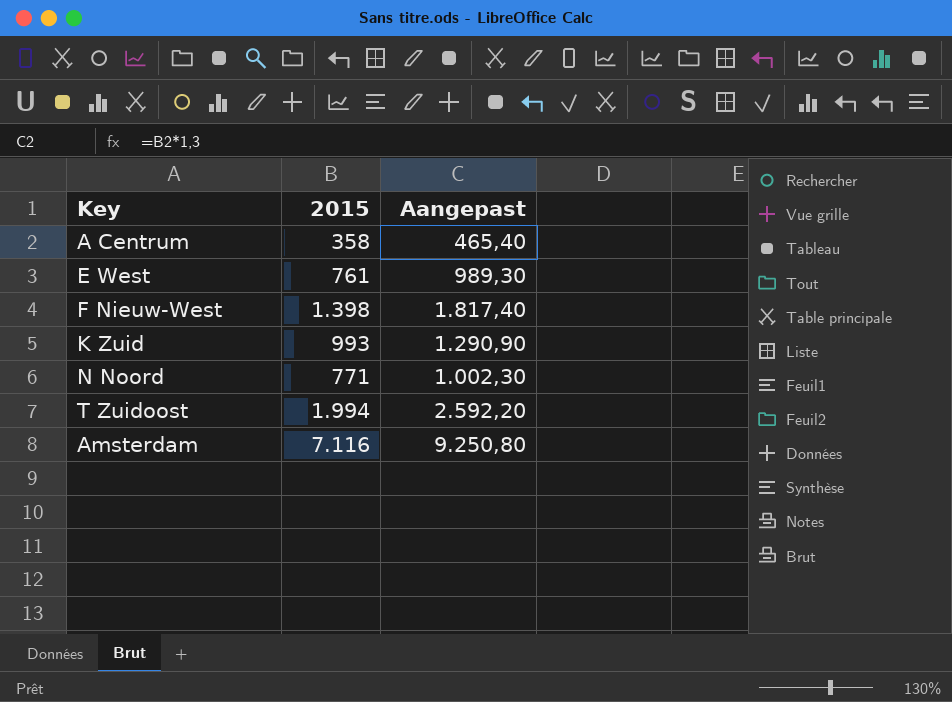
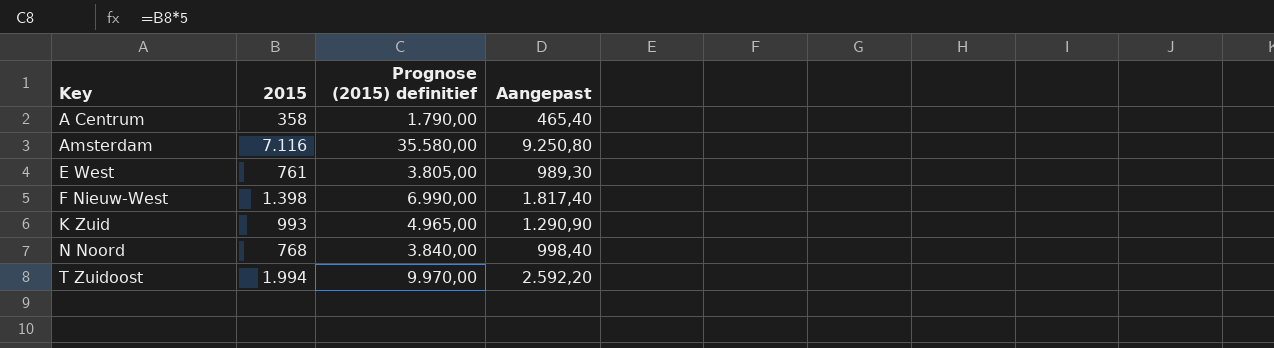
row order: none -> Key ascending
column Prognose (2015) definitief | formula: none -> [2015] * 5
N Noord | 2015: 771 -> 768
N Noord | Aangepast: 1.002,30 -> 998,40

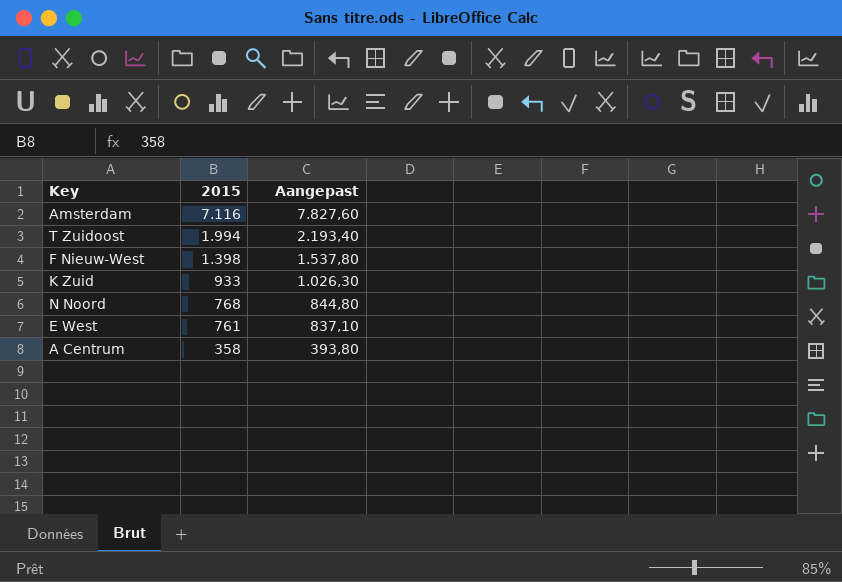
row order: Key ascending -> 2015 descending
column Prognose (2015) definitief | formula: [2015] * 5 -> none
column Aangepast | formula: [2015] * 1,3 -> [2015] * 1,1
K Zuid | 2015: 993 -> 933

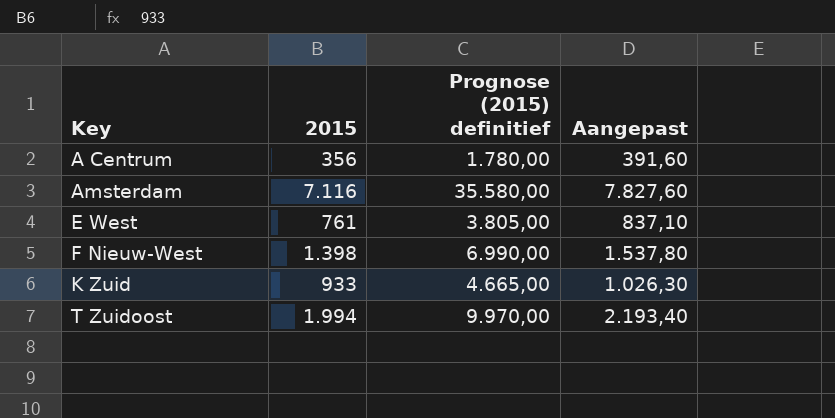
row order: 2015 descending -> Key ascending
column Prognose (2015) definitief | formula: none -> [2015] * 5
row N Noord: 768 | 844,80 -> none
A Centrum | 2015: 358 -> 356
A Centrum | Aangepast: 393,80 -> 391,60

